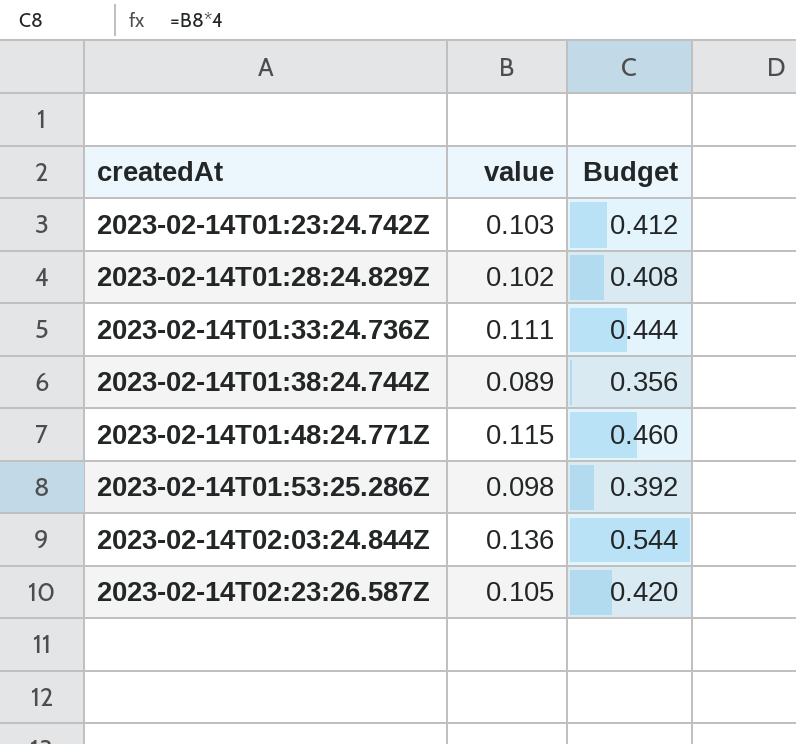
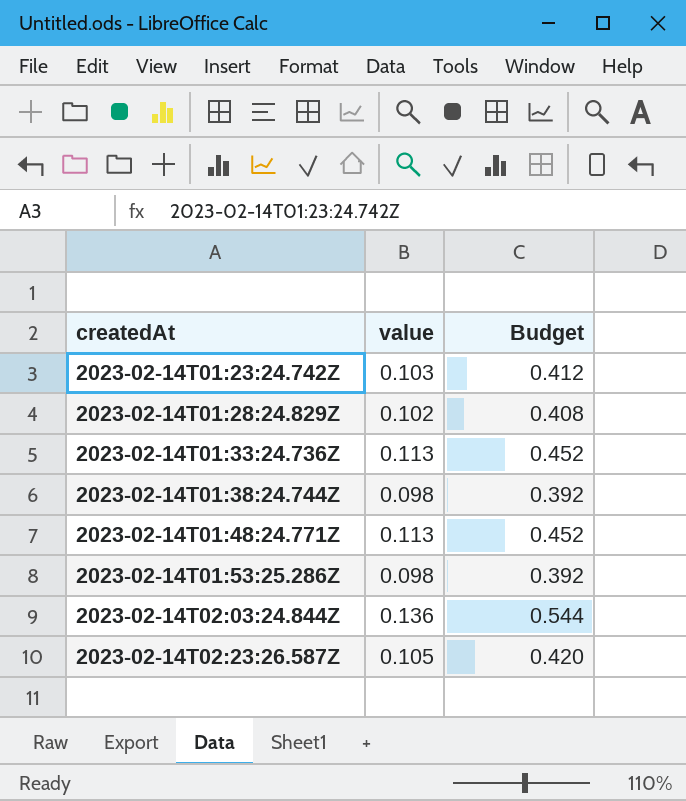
2023-02-14T01:33:24.736Z | value: 0.111 -> 0.113
2023-02-14T01:33:24.736Z | Budget: 0.444 -> 0.452
2023-02-14T01:38:24.744Z | value: 0.089 -> 0.098
2023-02-14T01:38:24.744Z | Budget: 0.356 -> 0.392
2023-02-14T01:48:24.771Z | value: 0.115 -> 0.113
2023-02-14T01:48:24.771Z | Budget: 0.460 -> 0.452

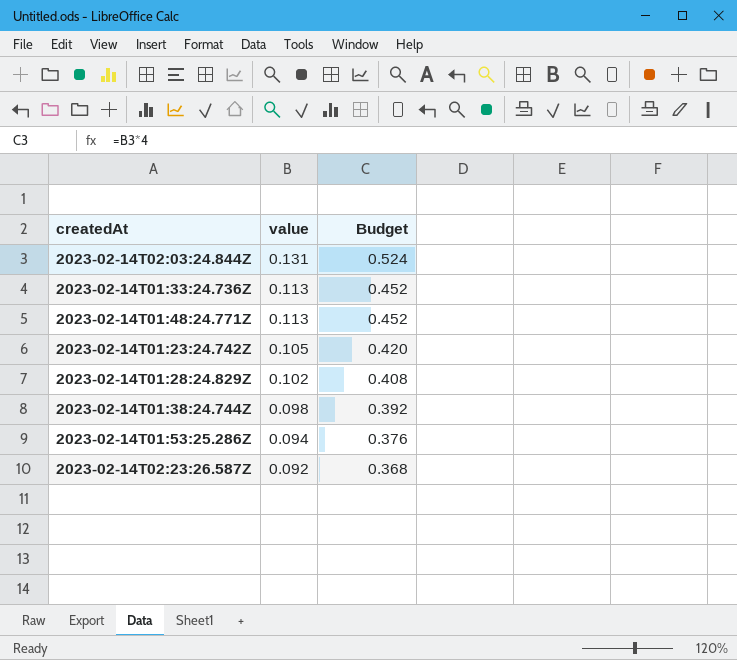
row order: createdAt ascending -> value descending
2023-02-14T02:03:24.844Z | value: 0.136 -> 0.131
2023-02-14T02:03:24.844Z | Budget: 0.544 -> 0.524
2023-02-14T01:23:24.742Z | value: 0.103 -> 0.105
2023-02-14T01:23:24.742Z | Budget: 0.412 -> 0.420
2023-02-14T01:53:25.286Z | value: 0.098 -> 0.094
2023-02-14T01:53:25.286Z | Budget: 0.392 -> 0.376
2023-02-14T02:23:26.587Z | value: 0.105 -> 0.092
2023-02-14T02:23:26.587Z | Budget: 0.420 -> 0.368

